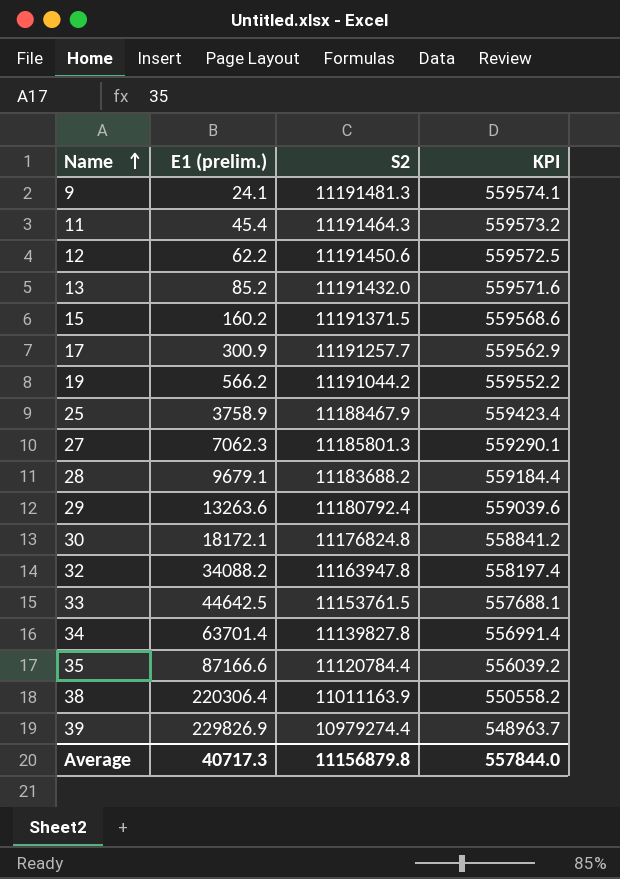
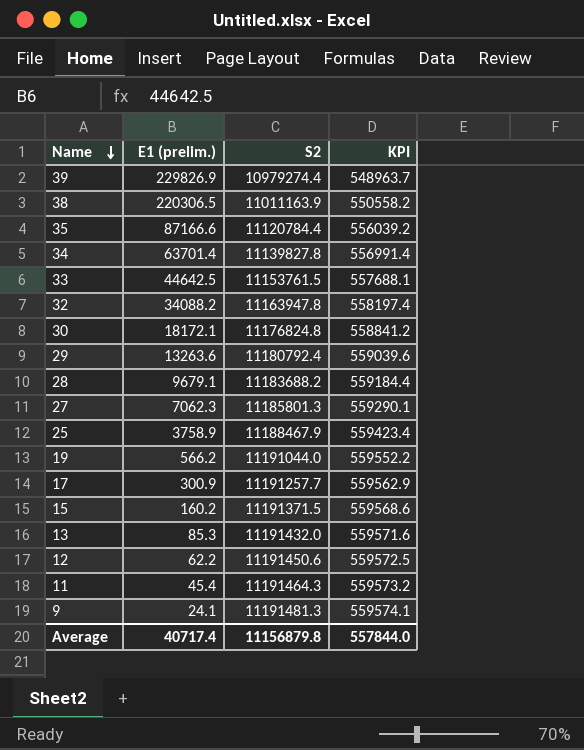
row order: Name ascending -> Name descending
38 | E1 (prelim.): 220306.4 -> 220306.5
19 | S2: 11191044.2 -> 11191044.0
13 | E1 (prelim.): 85.2 -> 85.3
Average | E1 (prelim.): 40717.3 -> 40717.4

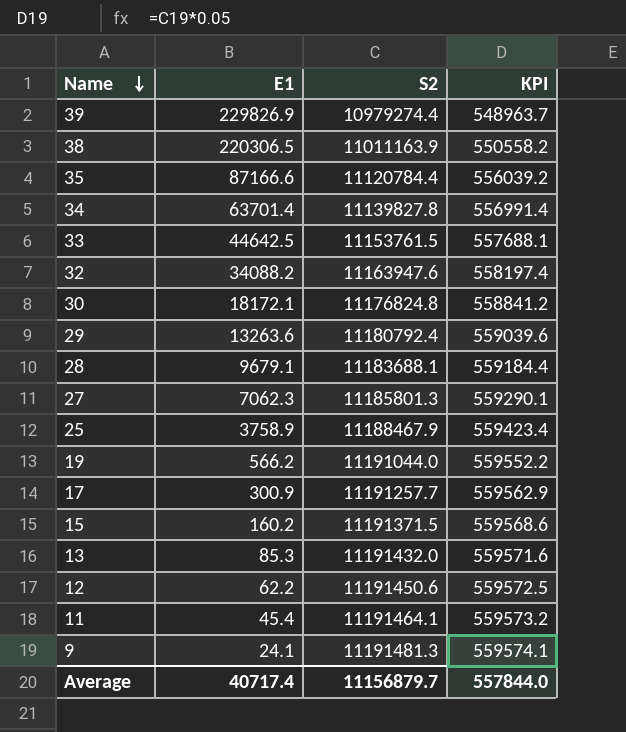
column name: E1 (prelim.) -> E1
32 | S2: 11163947.8 -> 11163947.6
28 | S2: 11183688.2 -> 11183688.1
11 | S2: 11191464.3 -> 11191464.1
Average | S2: 11156879.8 -> 11156879.7

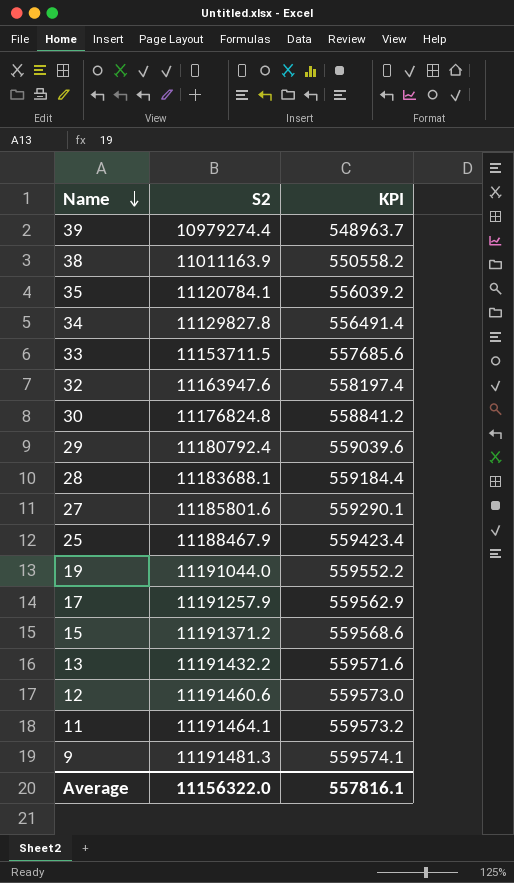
column E1 | position: 2 -> none
35 | S2: 11120784.4 -> 11120784.1
34 | S2: 11139827.8 -> 11129827.8
34 | KPI: 556991.4 -> 556491.4
33 | S2: 11153761.5 -> 11153711.5
33 | KPI: 557688.1 -> 557685.6
27 | S2: 11185801.3 -> 11185801.6
17 | S2: 11191257.7 -> 11191257.9
15 | S2: 11191371.5 -> 11191371.2
13 | S2: 11191432.0 -> 11191432.2
12 | S2: 11191450.6 -> 11191460.6
12 | KPI: 559572.5 -> 559573.0
Average | S2: 11156879.7 -> 11156322.0
Average | KPI: 557844.0 -> 557816.1

